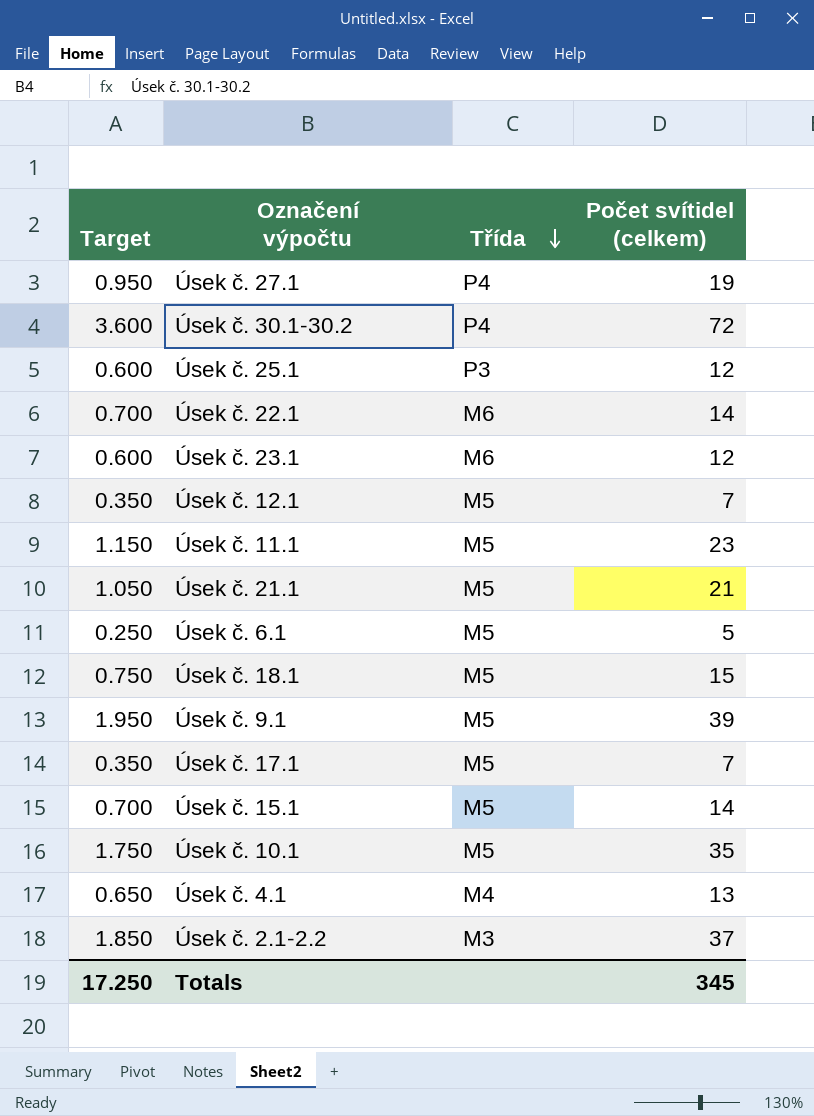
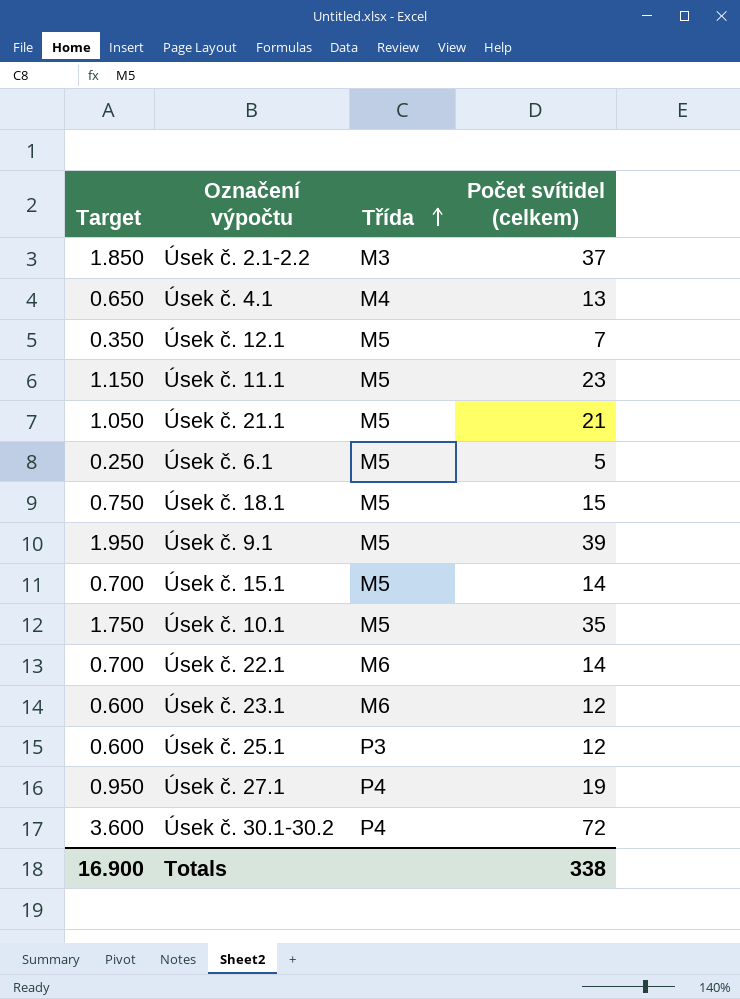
row order: Třída descending -> Třída ascending
row Úsek č. 17.1: 0.350 | M5 | 7 -> none
Totals | Target: 17.250 -> 16.900
Totals | Počet svítidel (celkem): 345 -> 338

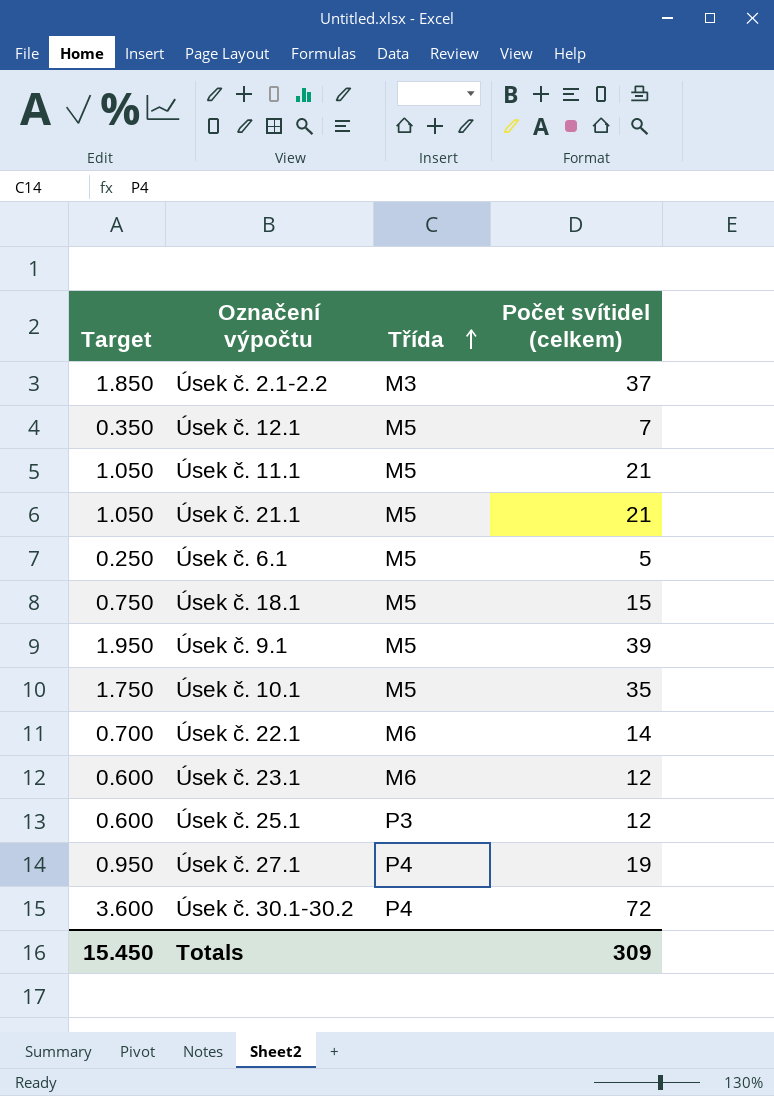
row Úsek č. 4.1: 0.650 | M4 | 13 -> none
row Úsek č. 15.1: 0.700 | M5 | 14 -> none
Úsek č. 11.1 | Target: 1.150 -> 1.050
Úsek č. 11.1 | Počet svítidel (celkem): 23 -> 21
Totals | Target: 16.900 -> 15.450
Totals | Počet svítidel (celkem): 338 -> 309

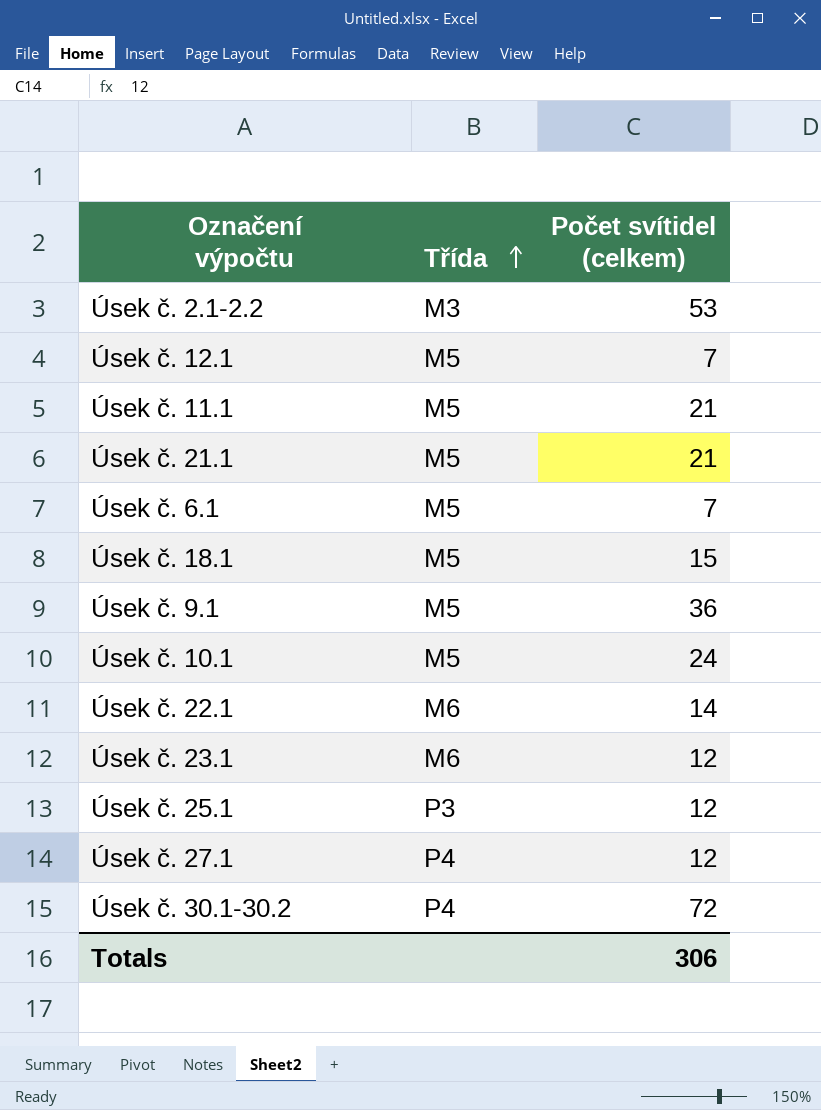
column Target | formula: [Počet svítidel (celkem)] * 0.05 -> none
Úsek č. 2.1-2.2 | Počet svítidel (celkem): 37 -> 53
Úsek č. 6.1 | Počet svítidel (celkem): 5 -> 7
Úsek č. 9.1 | Počet svítidel (celkem): 39 -> 36
Úsek č. 10.1 | Počet svítidel (celkem): 35 -> 24
Úsek č. 27.1 | Počet svítidel (celkem): 19 -> 12
Totals | Počet svítidel (celkem): 309 -> 306

